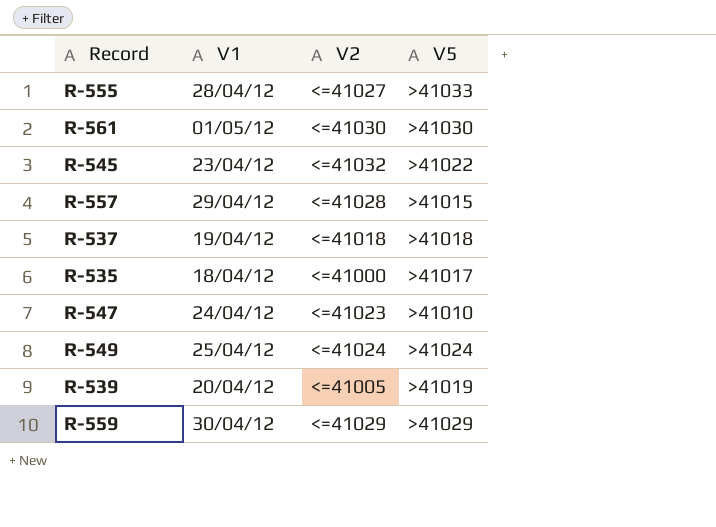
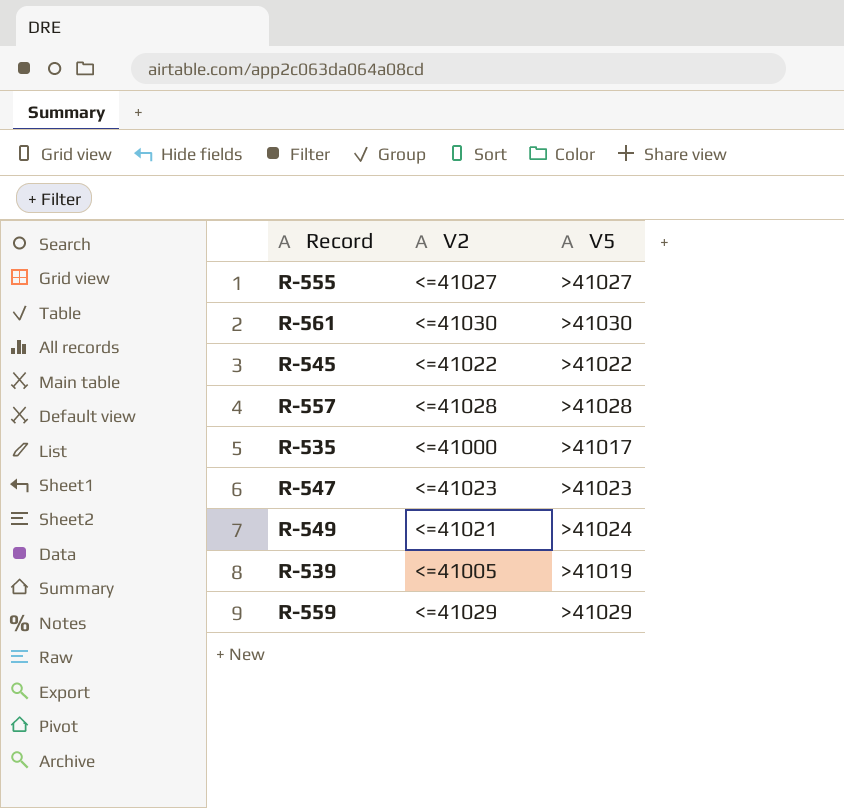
column V1 | position: 2 -> none
row R-537: 19/04/12 | <=41018 | >41018 -> none
R-555 | V5: >41033 -> >41027
R-545 | V2: <=41032 -> <=41022
R-557 | V5: >41015 -> >41028
R-547 | V5: >41010 -> >41023
R-549 | V2: <=41024 -> <=41021

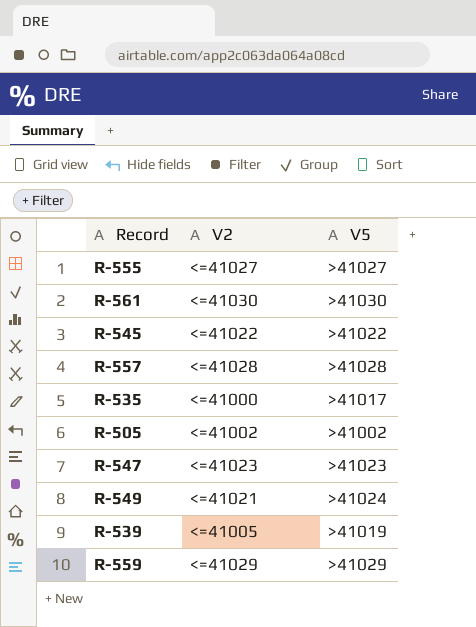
row R-505: none -> <=41002 | >41002

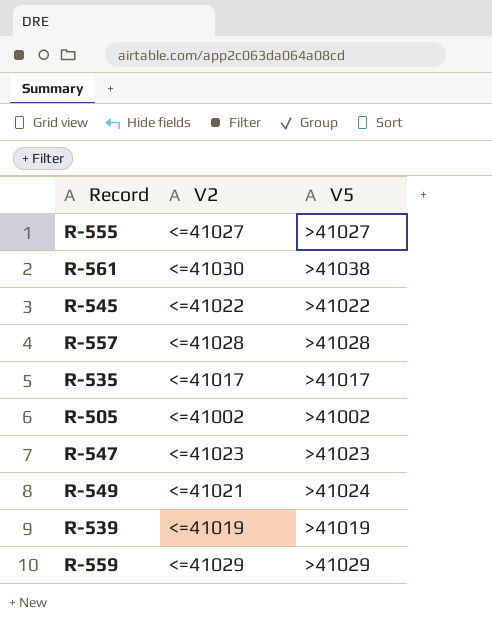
R-561 | V5: >41030 -> >41038
R-535 | V2: <=41000 -> <=41017
R-539 | V2: <=41005 -> <=41019

